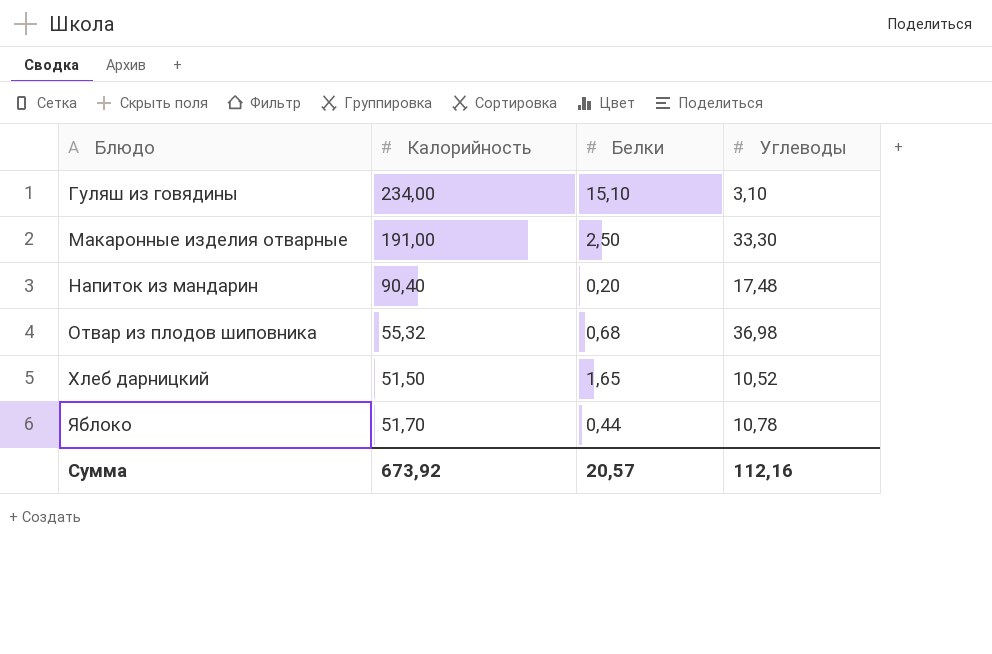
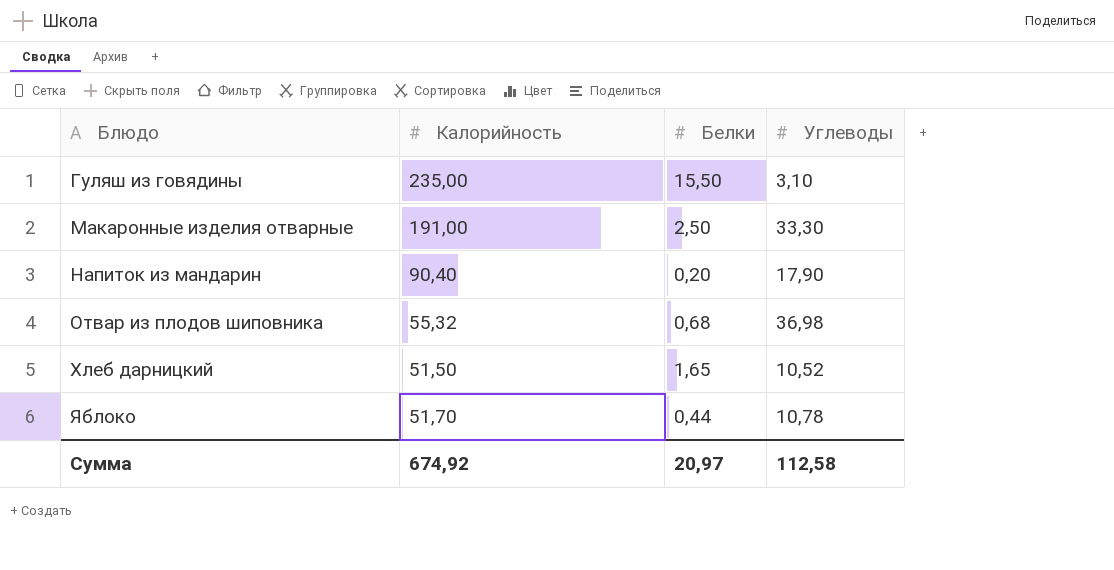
Гуляш из говядины | Калорийность: 234,00 -> 235,00
Гуляш из говядины | Белки: 15,10 -> 15,50
Напиток из мандарин | Углеводы: 17,48 -> 17,90
Сумма | Калорийность: 673,92 -> 674,92
Сумма | Белки: 20,57 -> 20,97
Сумма | Углеводы: 112,16 -> 112,58

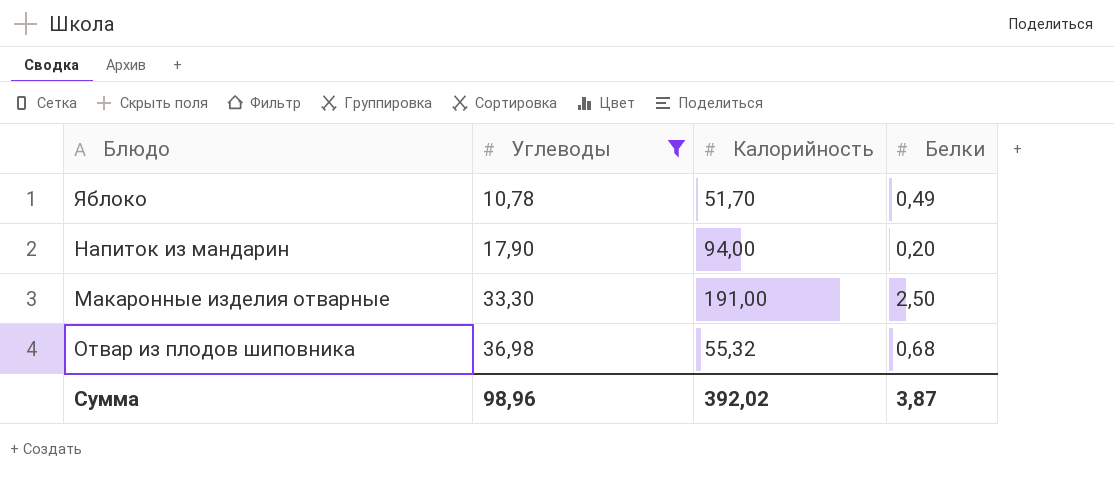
filter: none -> Углеводы >= 10,78
row order: Блюдо ascending -> Углеводы ascending
column Углеводы | position: 4 -> 2
Яблоко | Белки: 0,44 -> 0,49
Напиток из мандарин | Калорийность: 90,40 -> 94,00
Сумма | Углеводы: 112,58 -> 98,96
Сумма | Калорийность: 674,92 -> 392,02
Сумма | Белки: 20,97 -> 3,87

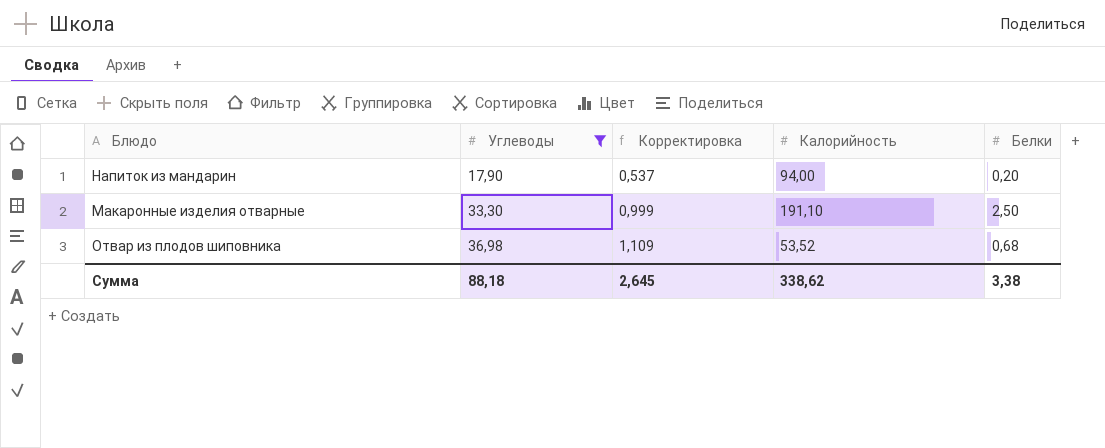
column Корректировка | formula: none -> [Углеводы] * 0,03
row Яблоко: 10,78 | 51,70 | 0,49 -> none
Макаронные изделия отварные | Калорийность: 191,00 -> 191,10
Отвар из плодов шиповника | Калорийность: 55,32 -> 53,52
Сумма | Углеводы: 98,96 -> 88,18
Сумма | Калорийность: 392,02 -> 338,62
Сумма | Белки: 3,87 -> 3,38

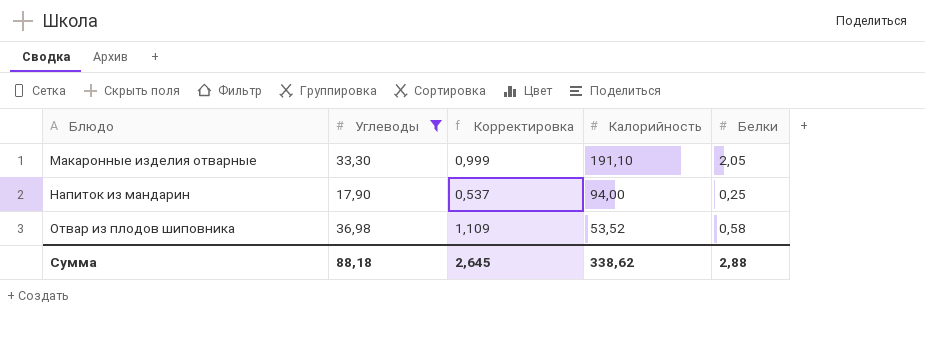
row order: Углеводы ascending -> Блюдо ascending
Макаронные изделия отварные | Белки: 2,50 -> 2,05
Напиток из мандарин | Белки: 0,20 -> 0,25
Отвар из плодов шиповника | Белки: 0,68 -> 0,58
Сумма | Белки: 3,38 -> 2,88

